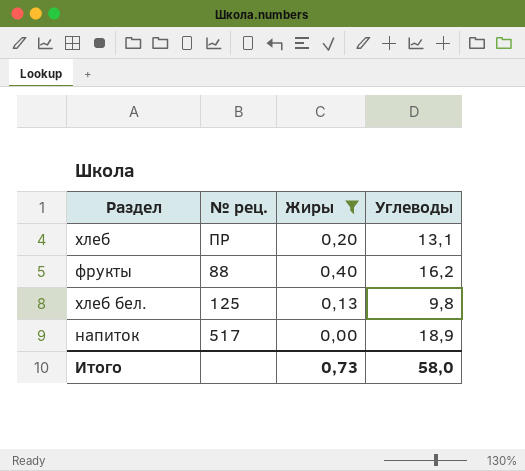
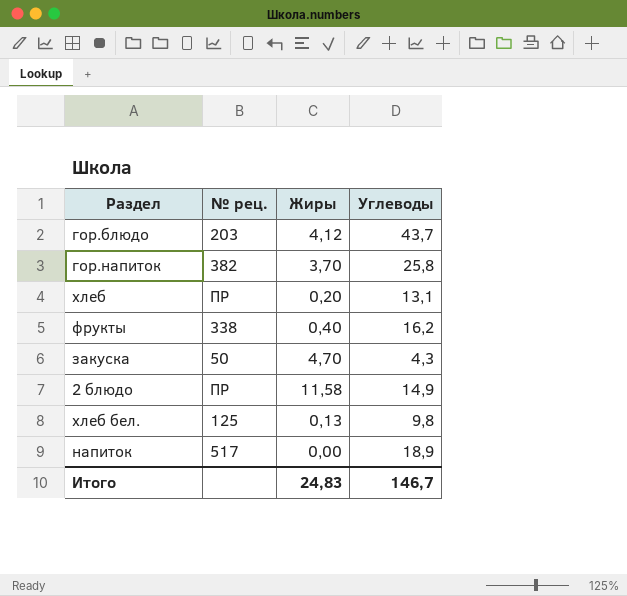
filter: Жиры <= 0,40 -> none
фрукты | № рец.: 88 -> 338
Итого | Жиры: 0,73 -> 24,83
Итого | Углеводы: 58,0 -> 146,7

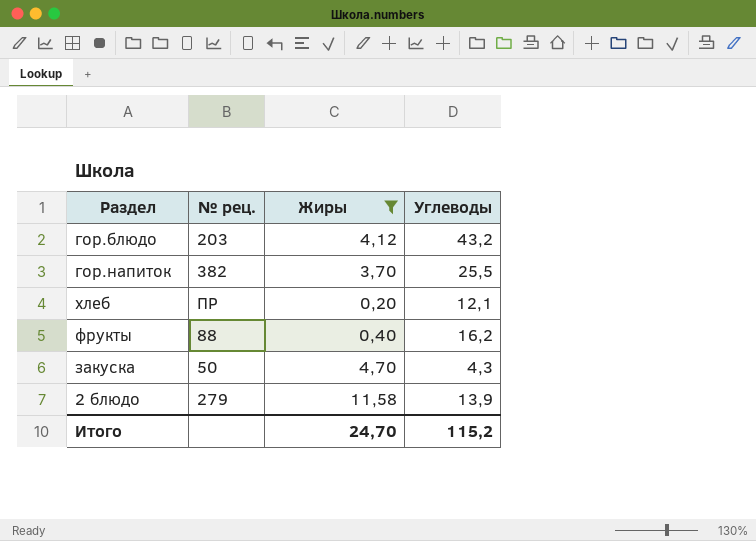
filter: none -> Жиры >= 0,20
гор.блюдо | Углеводы: 43,7 -> 43,2
гор.напиток | Углеводы: 25,8 -> 25,5
хлеб | Углеводы: 13,1 -> 12,1
фрукты | № рец.: 338 -> 88
2 блюдо | № рец.: ПР -> 279
2 блюдо | Углеводы: 14,9 -> 13,9
Итого | Жиры: 24,83 -> 24,70
Итого | Углеводы: 146,7 -> 115,2

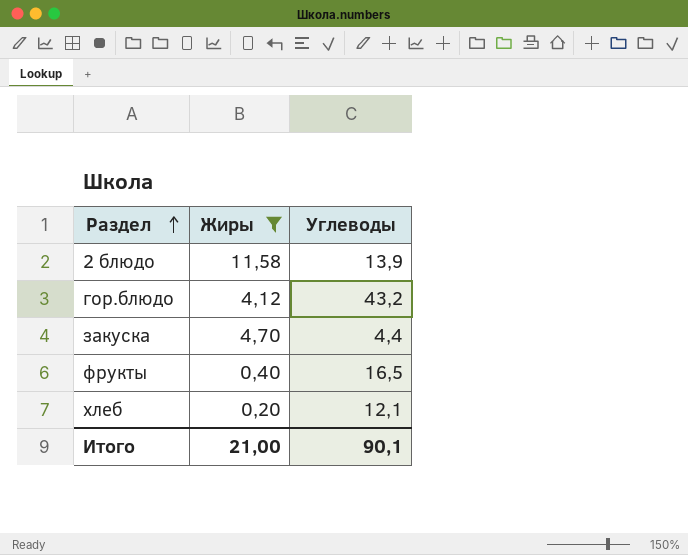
row order: none -> Раздел ascending
column № рец. | position: 2 -> none
row гор.напиток: 382 | 3,70 | 25,5 -> none
закуска | Углеводы: 4,3 -> 4,4
фрукты | Углеводы: 16,2 -> 16,5
Итого | Жиры: 24,70 -> 21,00
Итого | Углеводы: 115,2 -> 90,1

